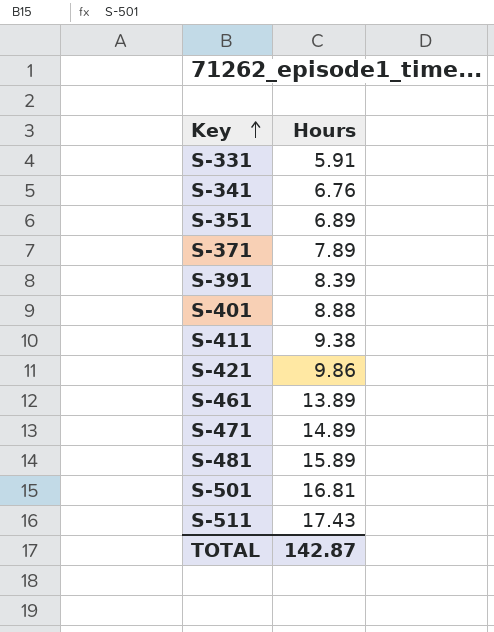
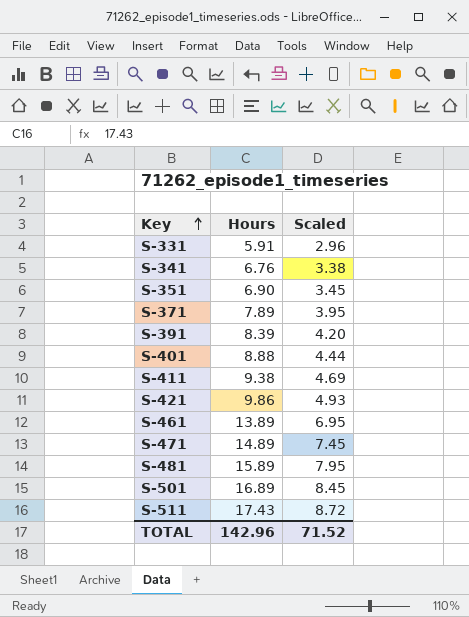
column Scaled | formula: none -> [Hours] * 0.5
S-351 | Hours: 6.89 -> 6.90
S-501 | Hours: 16.81 -> 16.89
TOTAL | Hours: 142.87 -> 142.96

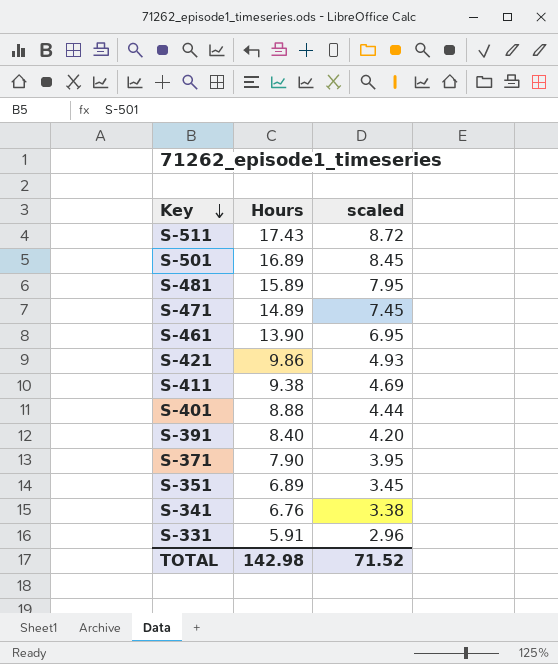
row order: Key ascending -> Key descending
column name: Scaled -> scaled
S-461 | Hours: 13.89 -> 13.90
S-391 | Hours: 8.39 -> 8.40
S-371 | Hours: 7.89 -> 7.90
S-351 | Hours: 6.90 -> 6.89
TOTAL | Hours: 142.96 -> 142.98

